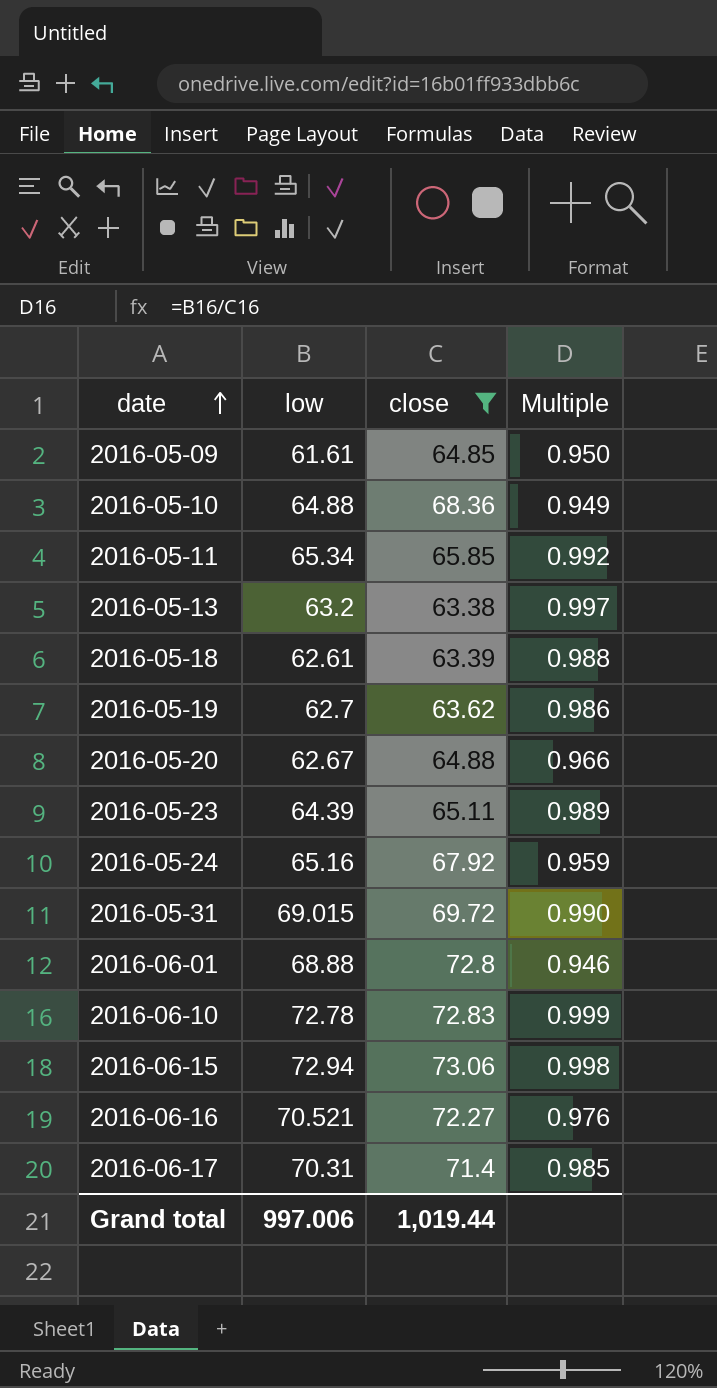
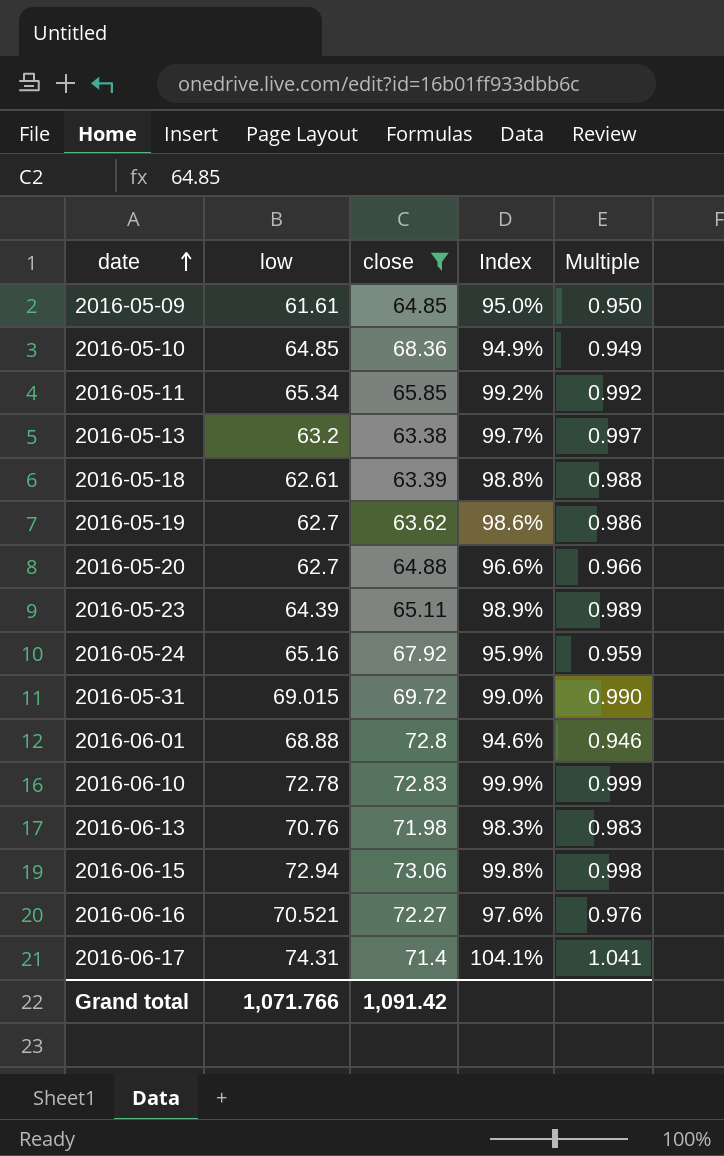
column Index | formula: none -> [low] / [close]
2016-05-10 | low: 64.88 -> 64.85
2016-05-20 | low: 62.67 -> 62.7
row 2016-06-13: none -> 70.76 | 71.98 | 98.3% | 0.983
2016-06-17 | low: 70.31 -> 74.31
2016-06-17 | Multiple: 0.985 -> 1.041
Grand total | low: 997.006 -> 1,071.766
Grand total | close: 1,019.44 -> 1,091.42

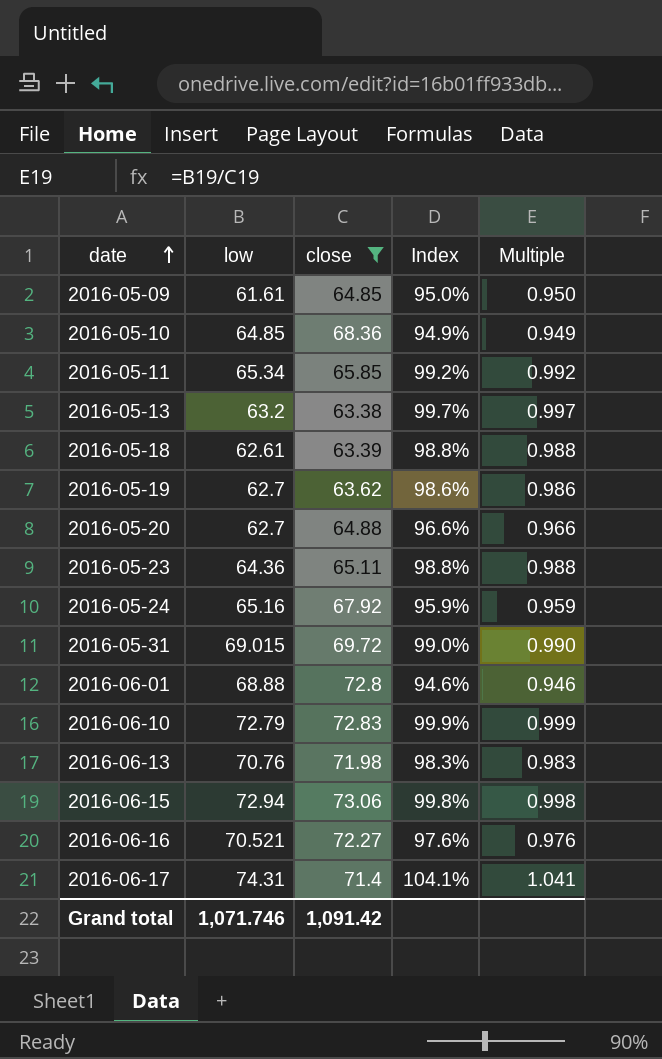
2016-05-23 | low: 64.39 -> 64.36
2016-05-23 | Index: 98.9% -> 98.8%
2016-05-23 | Multiple: 0.989 -> 0.988
2016-06-10 | low: 72.78 -> 72.79
Grand total | low: 1,071.766 -> 1,071.746

